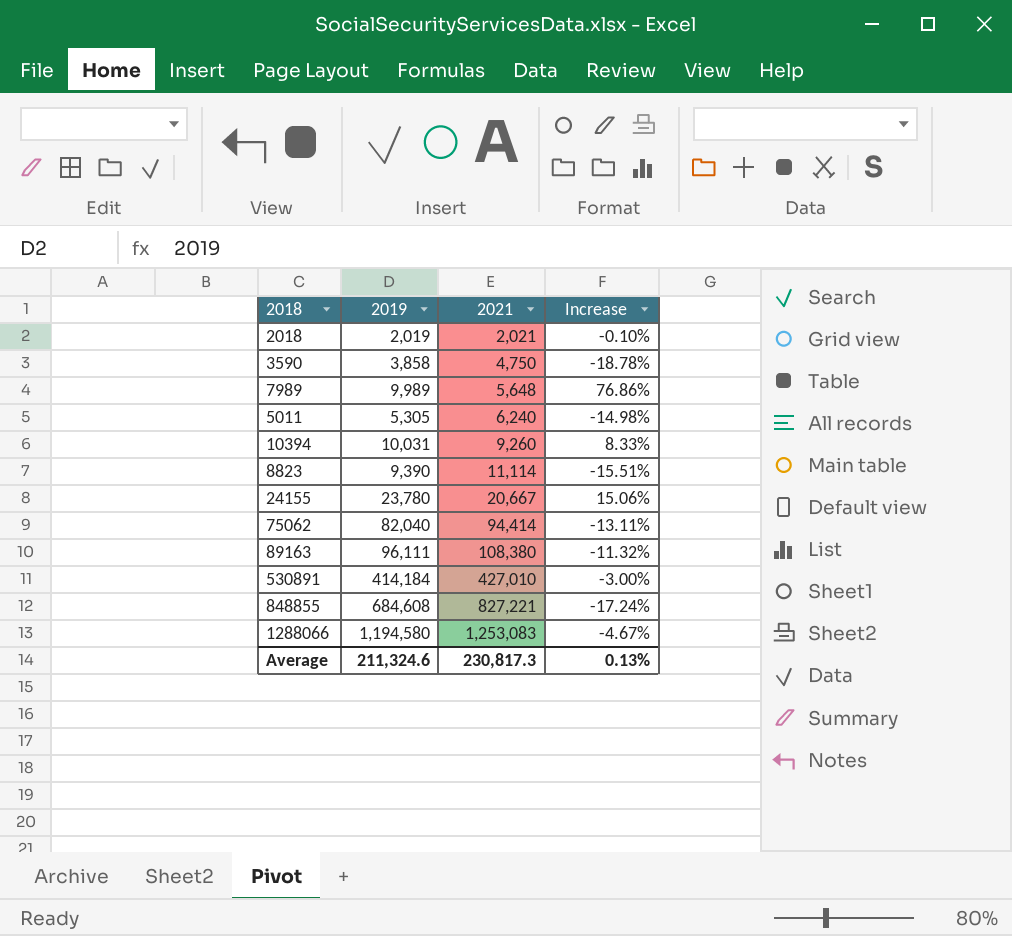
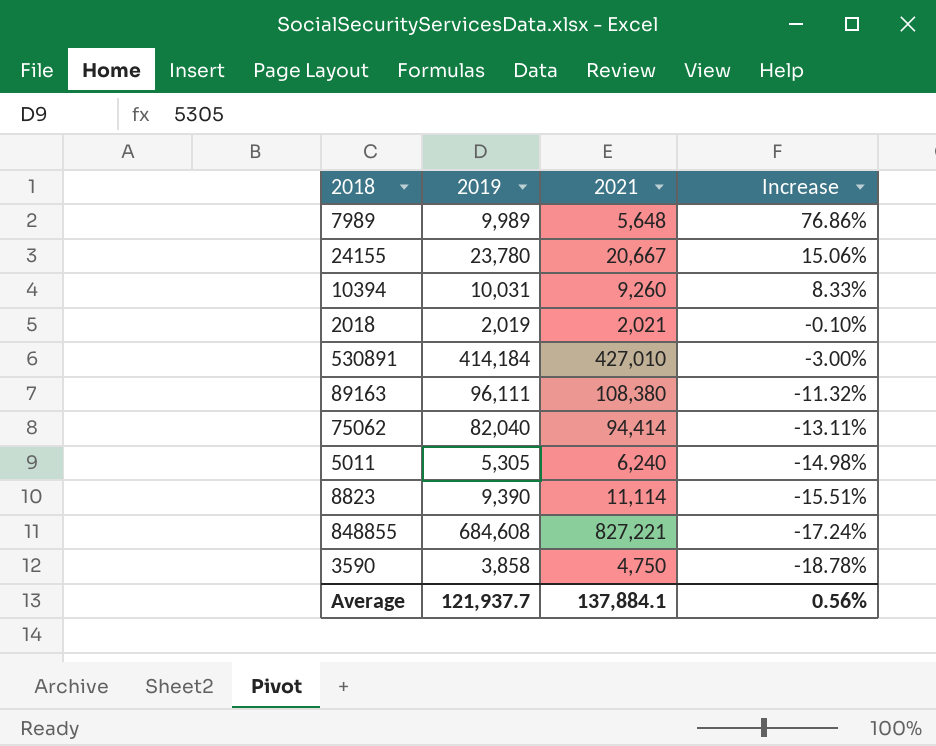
row order: 2021 ascending -> Increase descending
row 1288066: 1,194,580 | 1,253,083 | -4.67% -> none
Average | 2019: 211,324.6 -> 121,937.7
Average | 2021: 230,817.3 -> 137,884.1
Average | Increase: 0.13% -> 0.56%

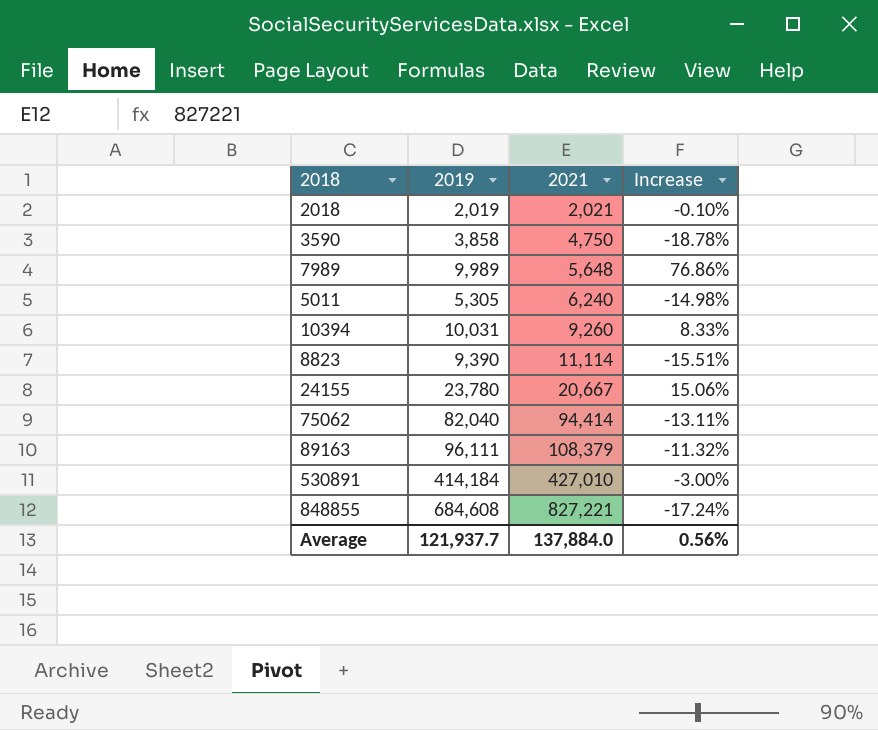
row order: Increase descending -> 2021 ascending
89163 | 2021: 108,380 -> 108,379
Average | 2021: 137,884.1 -> 137,884.0

